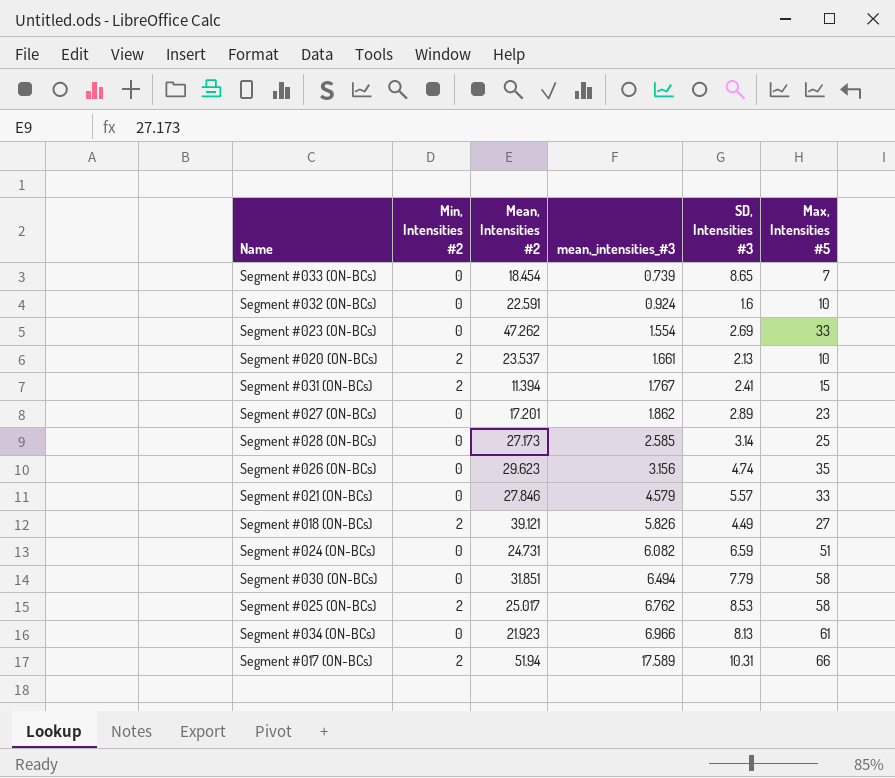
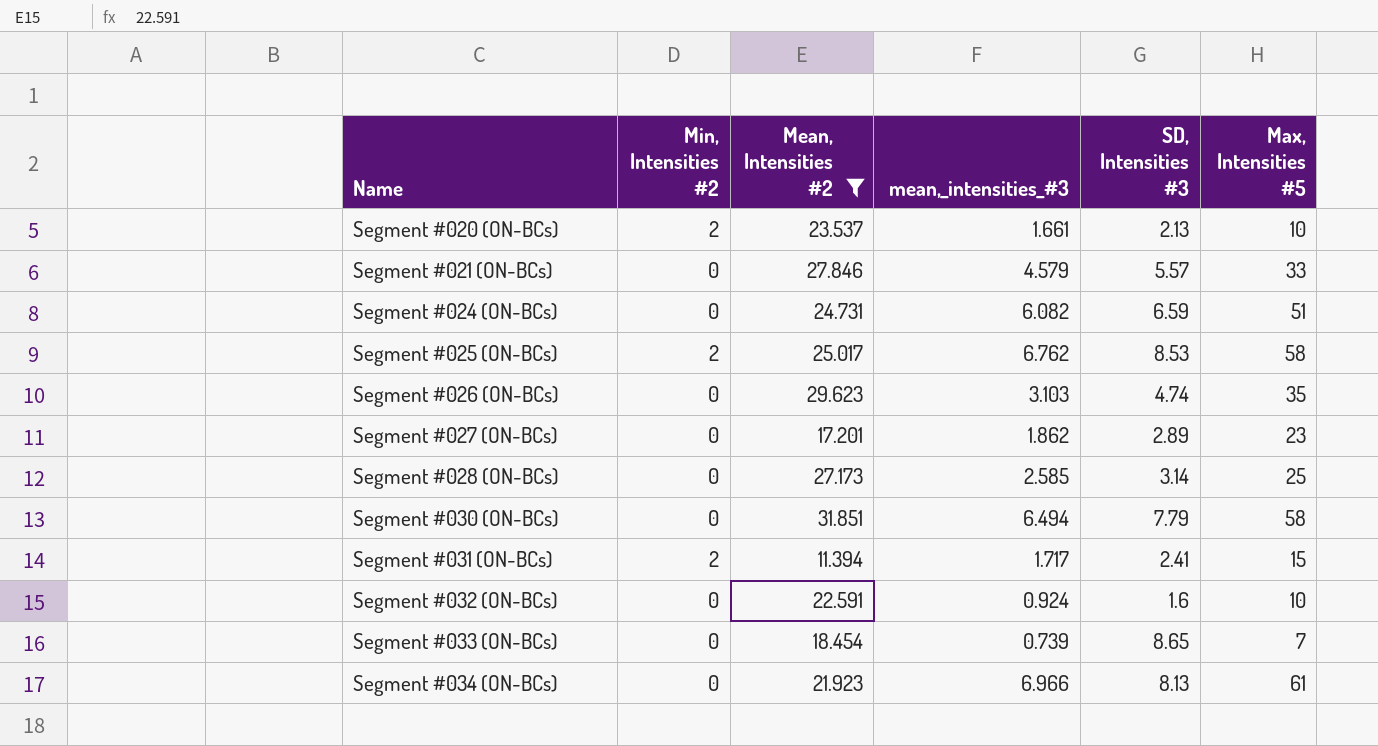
filter: none -> Mean, Intensities #2 <= 31.851
row order: mean,_intensities_#3 ascending -> Name ascending
Segment #026 (ON-BCs) | mean,_intensities_#3: 3.156 -> 3.103
Segment #031 (ON-BCs) | mean,_intensities_#3: 1.767 -> 1.717

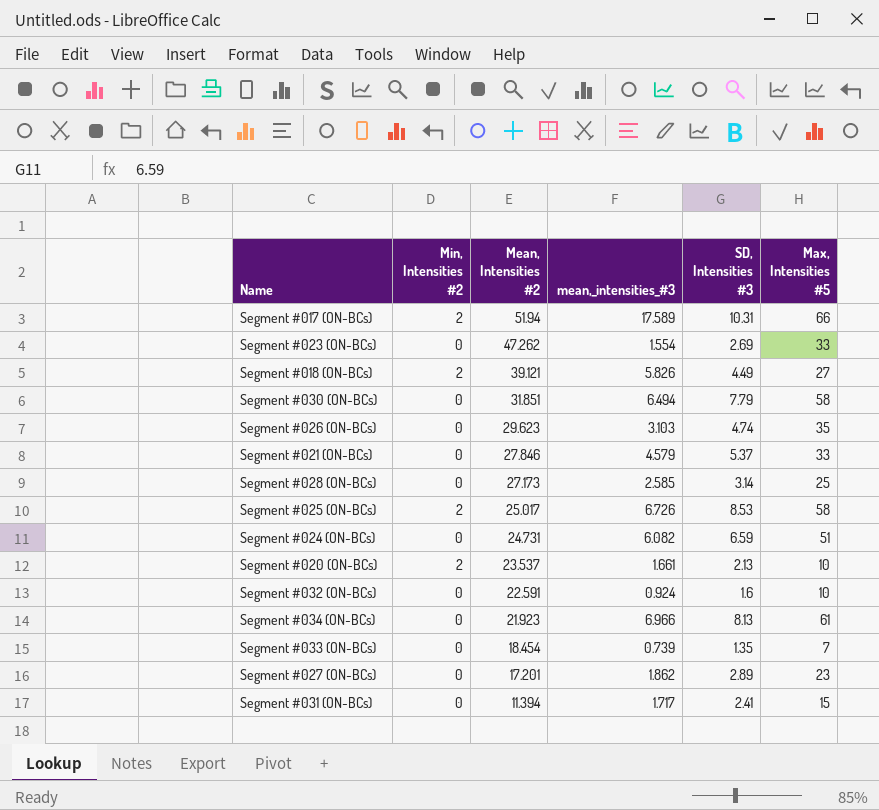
filter: Mean, Intensities #2 <= 31.851 -> none
row order: Name ascending -> Mean, Intensities #2 descending
Segment #021 (ON-BCs) | SD, Intensities #3: 5.57 -> 5.37
Segment #025 (ON-BCs) | mean,_intensities_#3: 6.762 -> 6.726
Segment #033 (ON-BCs) | SD, Intensities #3: 8.65 -> 1.35
Segment #031 (ON-BCs) | Min, Intensities #2: 2 -> 0

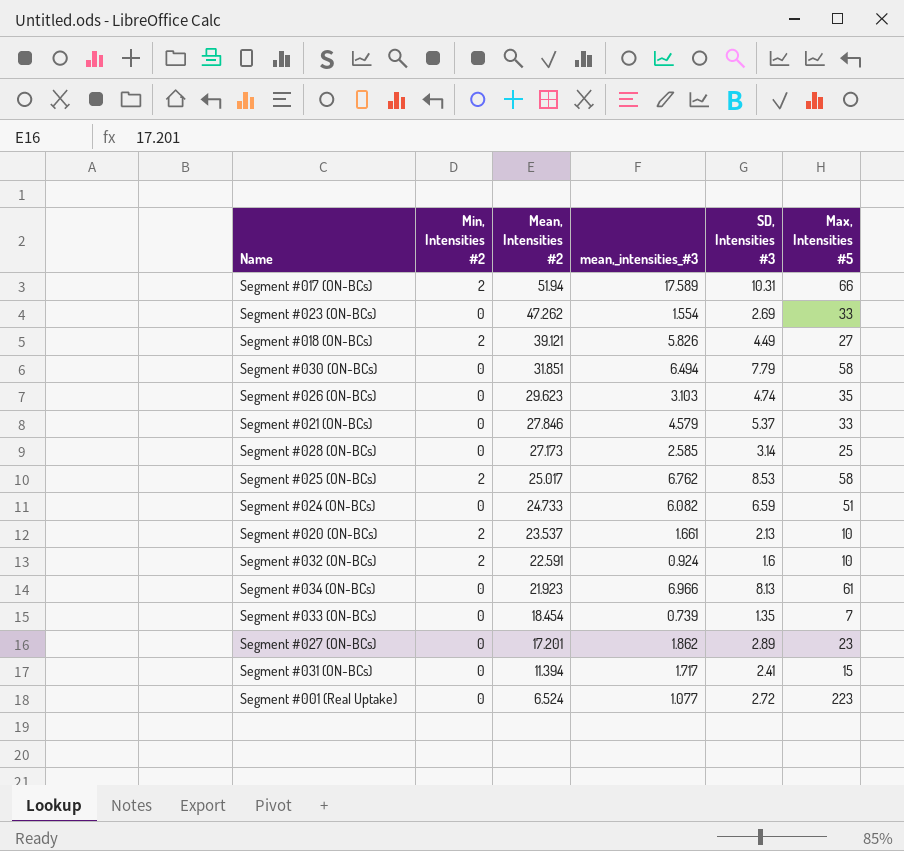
Segment #025 (ON-BCs) | mean,_intensities_#3: 6.726 -> 6.762
Segment #024 (ON-BCs) | Mean, Intensities #2: 24.731 -> 24.733
Segment #032 (ON-BCs) | Min, Intensities #2: 0 -> 2
row Segment #001 (Real Uptake): none -> 0 | 6.524 | 1.077 | 2.72 | 223

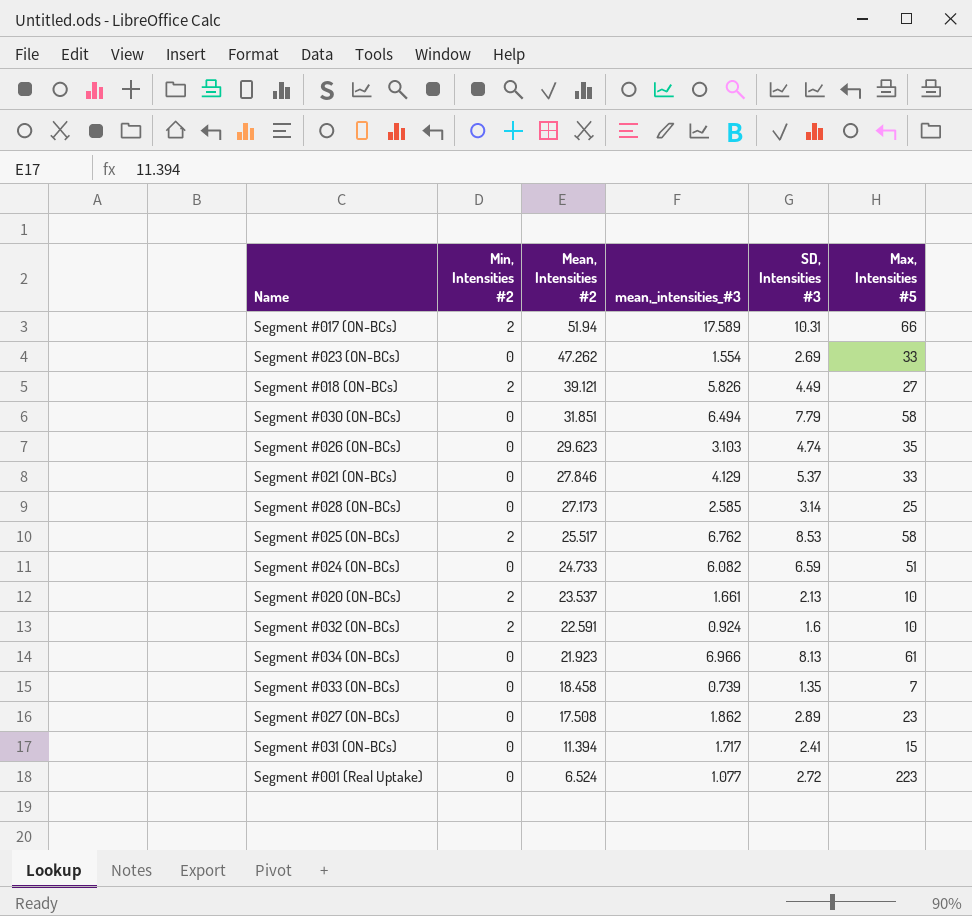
Segment #021 (ON-BCs) | mean,_intensities_#3: 4.579 -> 4.129
Segment #025 (ON-BCs) | Mean, Intensities #2: 25.017 -> 25.517
Segment #033 (ON-BCs) | Mean, Intensities #2: 18.454 -> 18.458
Segment #027 (ON-BCs) | Mean, Intensities #2: 17.201 -> 17.508

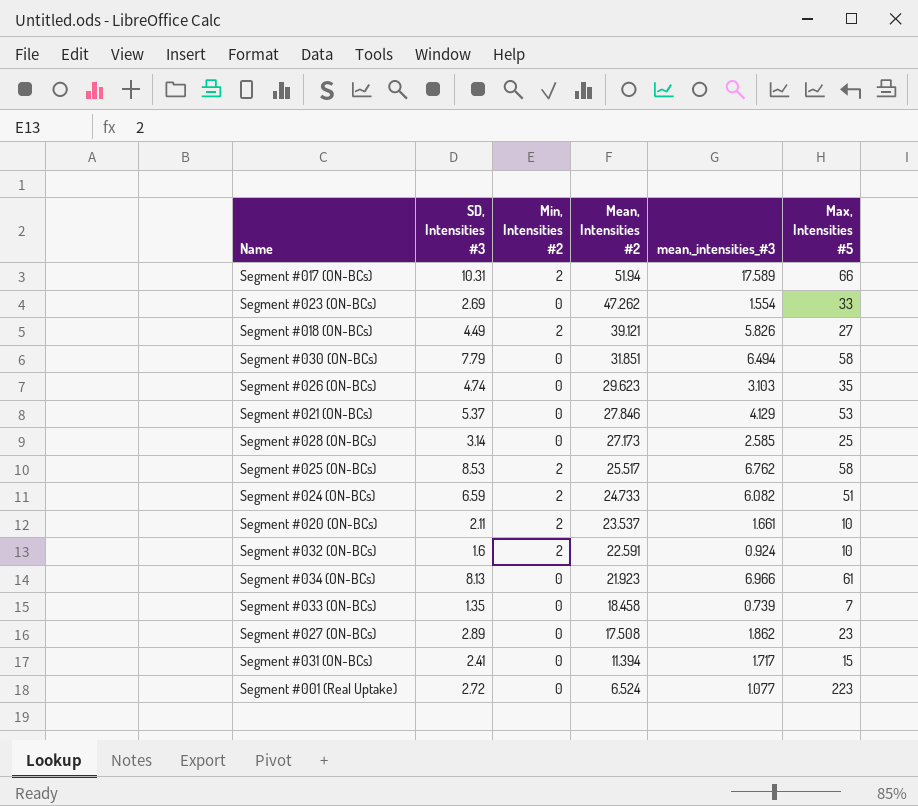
column SD, Intensities #3 | position: 5 -> 2
Segment #021 (ON-BCs) | Max, Intensities #5: 33 -> 53
Segment #024 (ON-BCs) | Min, Intensities #2: 0 -> 2
Segment #020 (ON-BCs) | SD, Intensities #3: 2.13 -> 2.11

